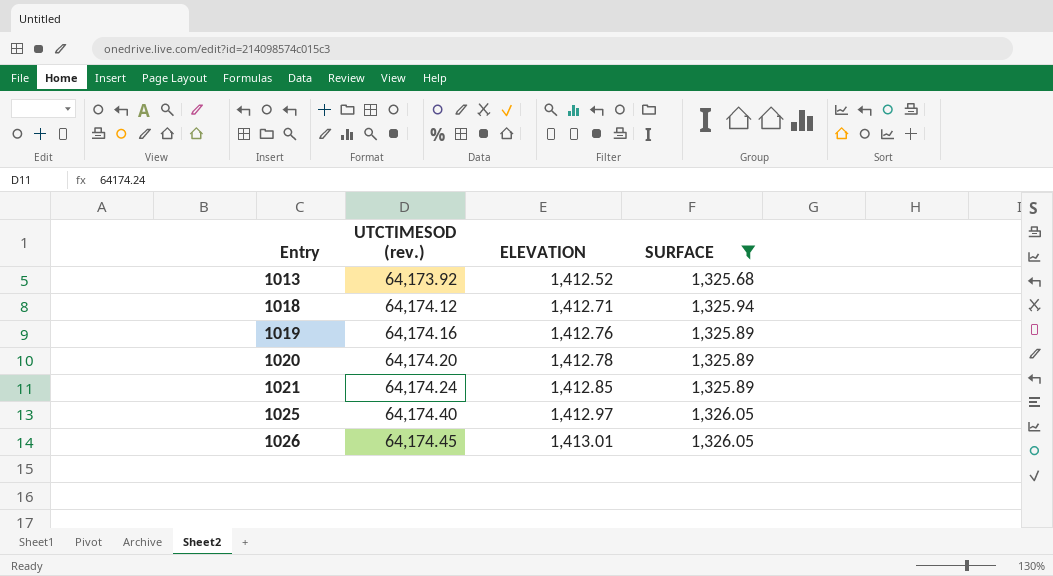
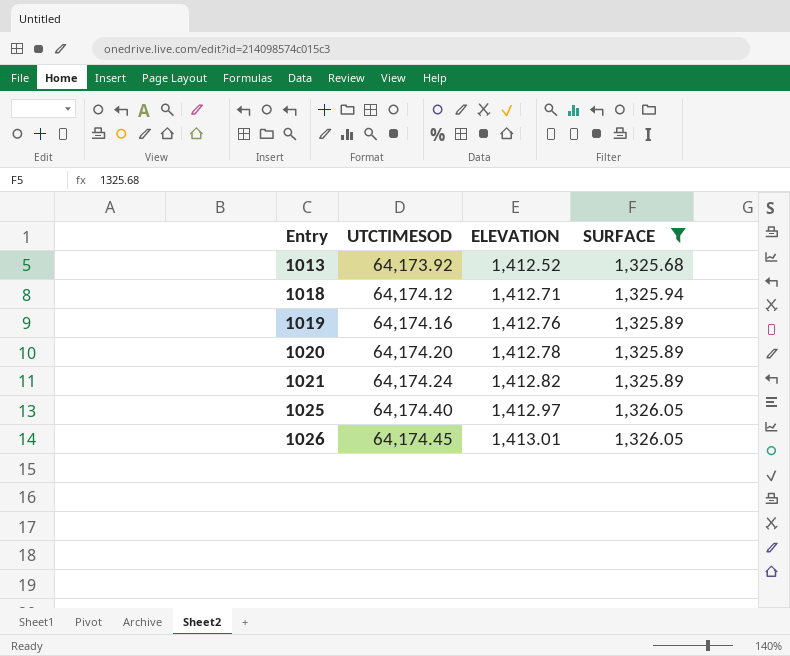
column name: UTCTIMESOD (rev.) -> UTCTIMESOD
1021 | ELEVATION: 1,412.85 -> 1,412.82

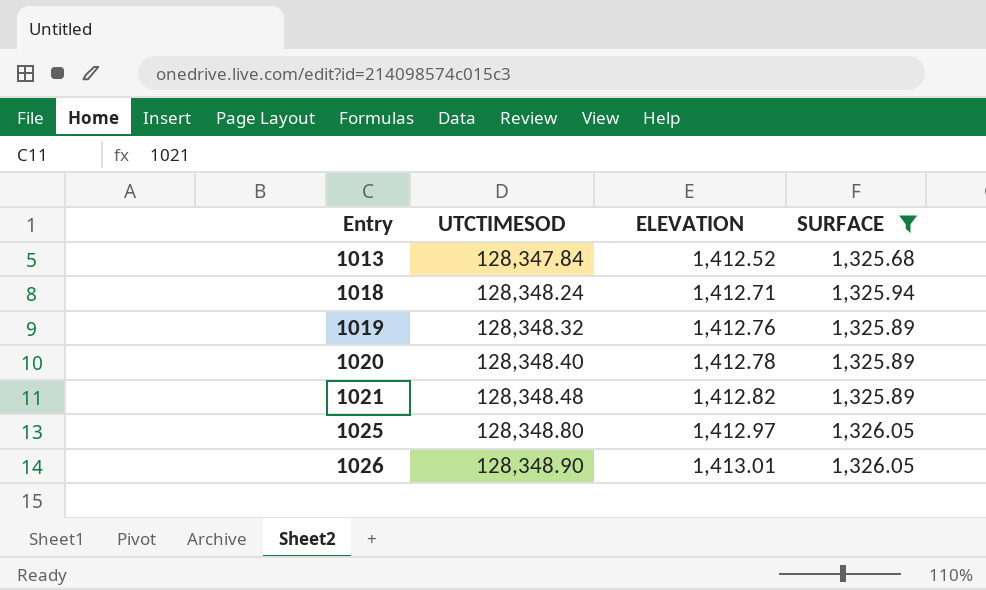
1013 | UTCTIMESOD: 64,173.92 -> 128,347.84
1018 | UTCTIMESOD: 64,174.12 -> 128,348.24
1019 | UTCTIMESOD: 64,174.16 -> 128,348.32
1020 | UTCTIMESOD: 64,174.20 -> 128,348.40
1021 | UTCTIMESOD: 64,174.24 -> 128,348.48
1025 | UTCTIMESOD: 64,174.40 -> 128,348.80
1026 | UTCTIMESOD: 64,174.45 -> 128,348.90

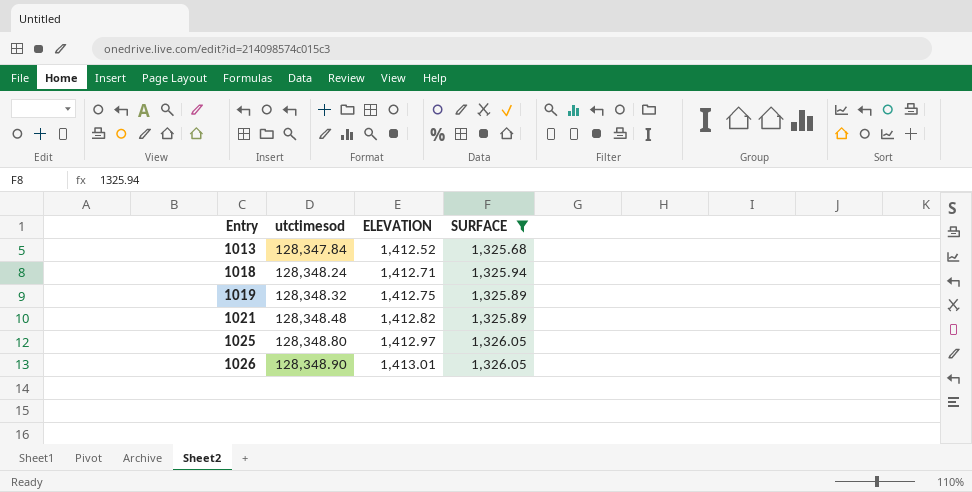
column name: UTCTIMESOD -> utctimesod
row 1020: 128,348.40 | 1,412.78 | 1,325.89 -> none
1019 | ELEVATION: 1,412.76 -> 1,412.75

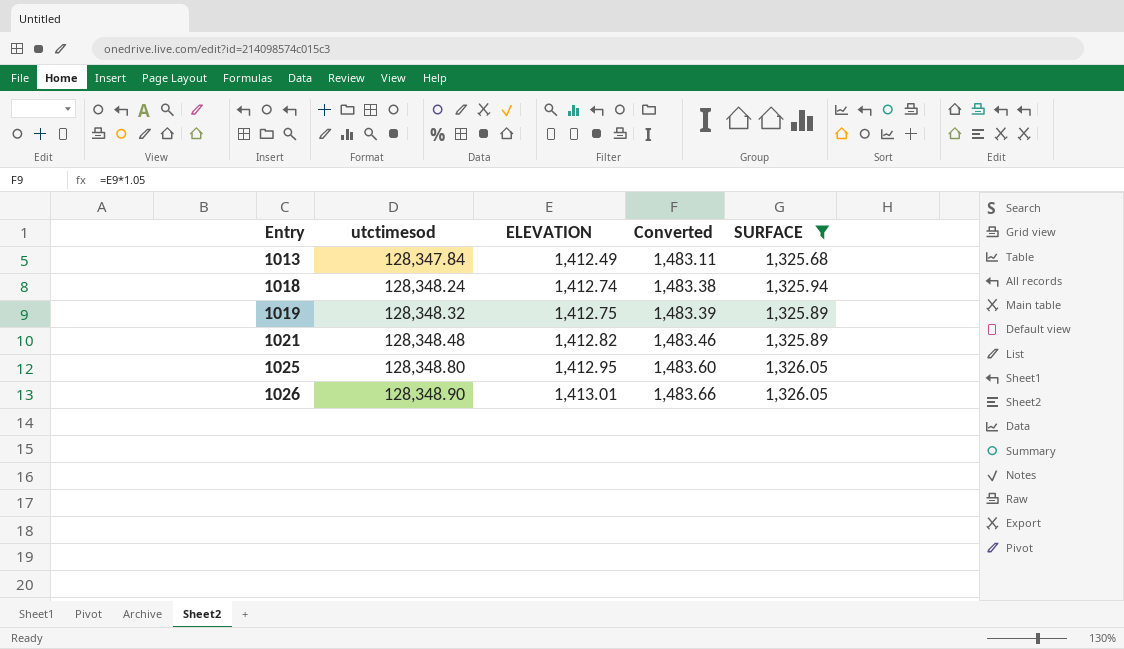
column Converted | formula: none -> [ELEVATION] * 1.05
1013 | ELEVATION: 1,412.52 -> 1,412.49
1018 | ELEVATION: 1,412.71 -> 1,412.74
1025 | ELEVATION: 1,412.97 -> 1,412.95

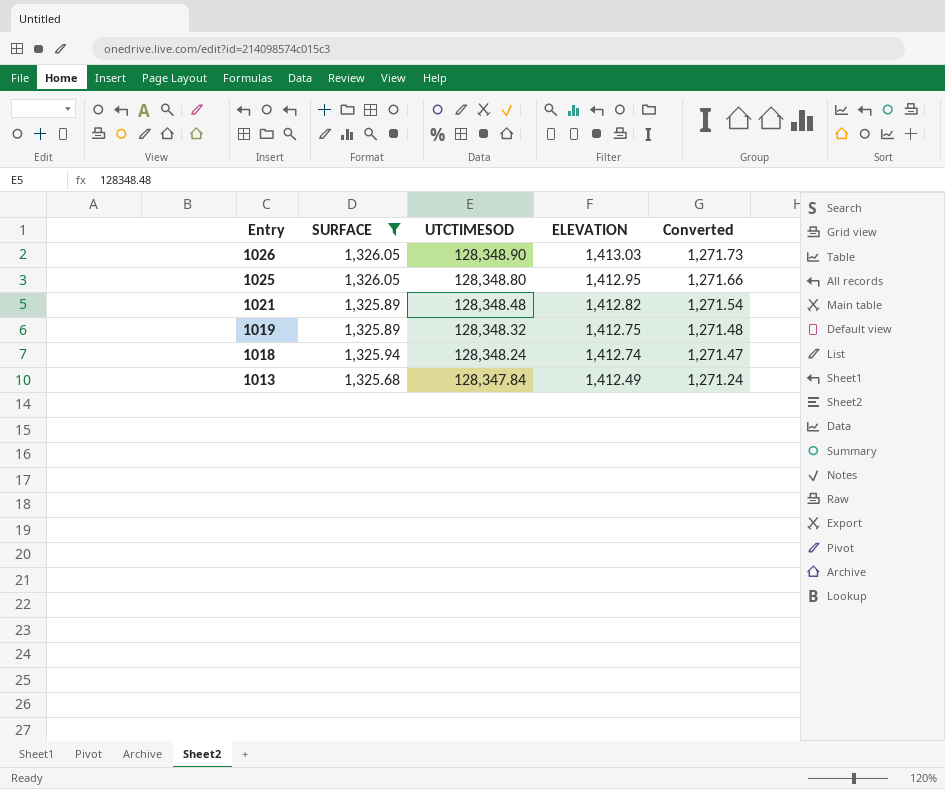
row order: Entry ascending -> Entry descending
column SURFACE | position: 5 -> 2
column name: utctimesod -> UTCTIMESOD
column Converted | formula: [ELEVATION] * 1.05 -> [ELEVATION] * 0.9
1026 | ELEVATION: 1,413.01 -> 1,413.03

